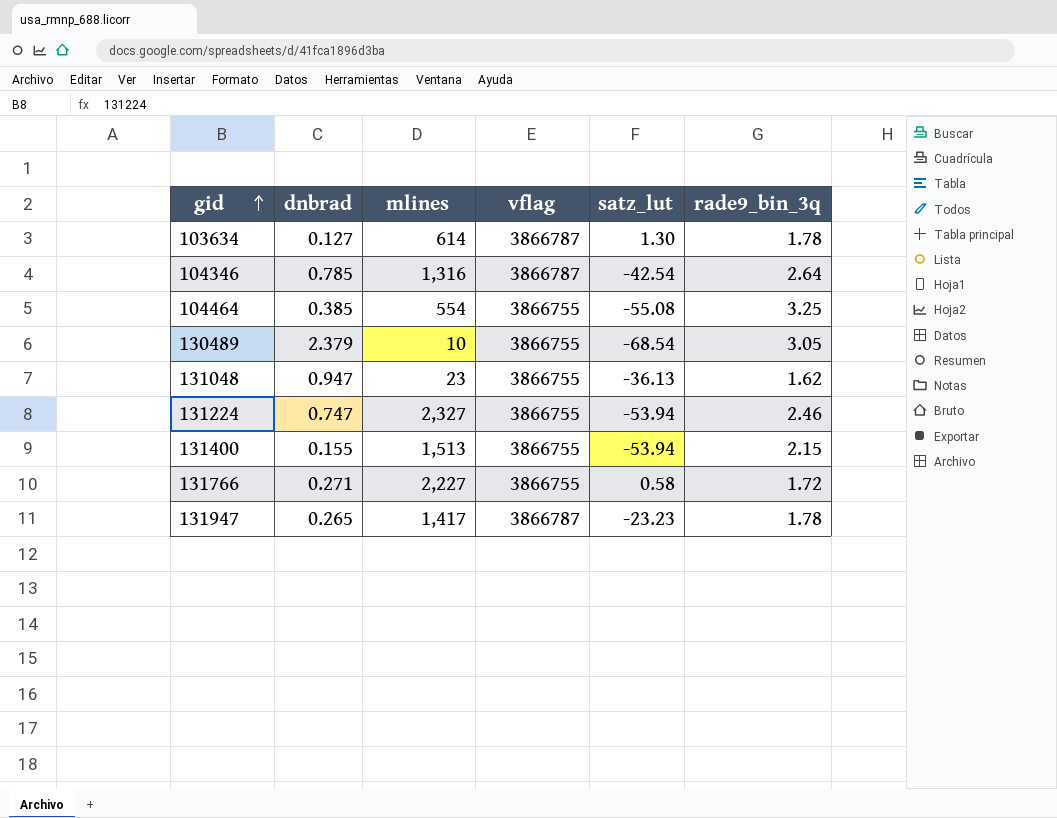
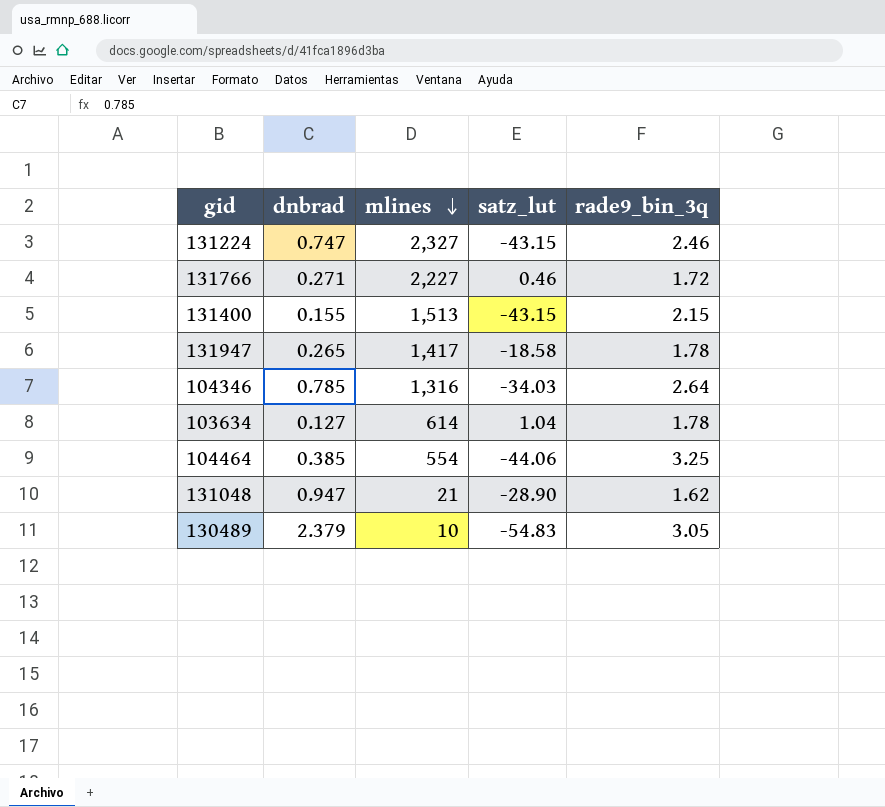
row order: gid ascending -> mlines descending
column vflag | position: 4 -> none
131224 | satz_lut: -53.94 -> -43.15
131766 | satz_lut: 0.58 -> 0.46
131400 | satz_lut: -53.94 -> -43.15
131947 | satz_lut: -23.23 -> -18.58
104346 | satz_lut: -42.54 -> -34.03
103634 | satz_lut: 1.30 -> 1.04
104464 | satz_lut: -55.08 -> -44.06
131048 | mlines: 23 -> 21
131048 | satz_lut: -36.13 -> -28.90
130489 | satz_lut: -68.54 -> -54.83

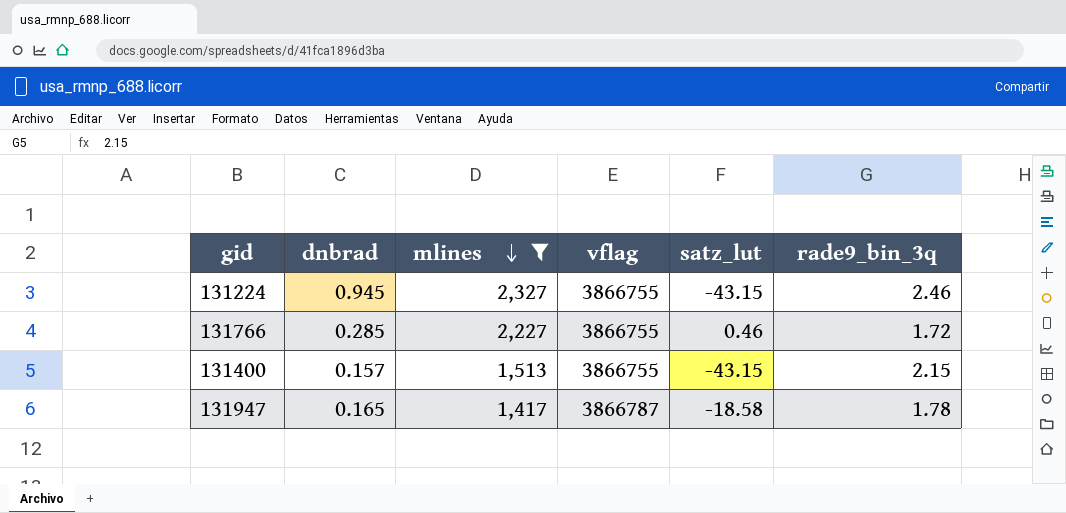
filter: none -> mlines >= 1,417
column vflag | position: none -> 4
131224 | dnbrad: 0.747 -> 0.945
131766 | dnbrad: 0.271 -> 0.285
131400 | dnbrad: 0.155 -> 0.157
131947 | dnbrad: 0.265 -> 0.165

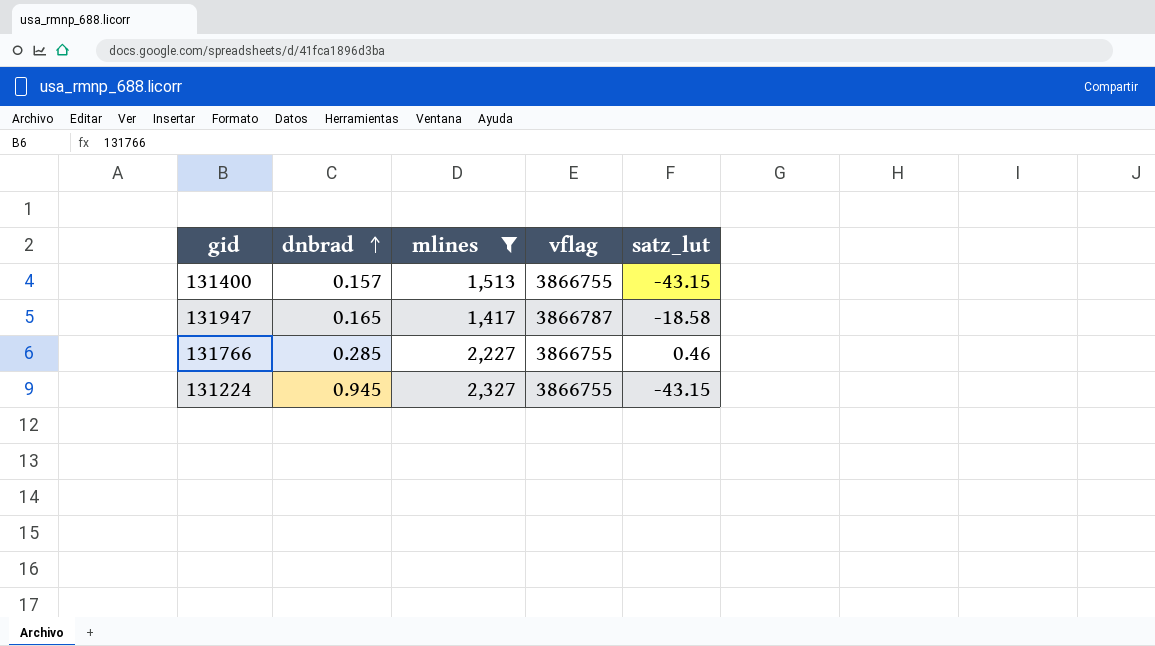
row order: mlines descending -> dnbrad ascending
column rade9_bin_3q | position: 6 -> none

